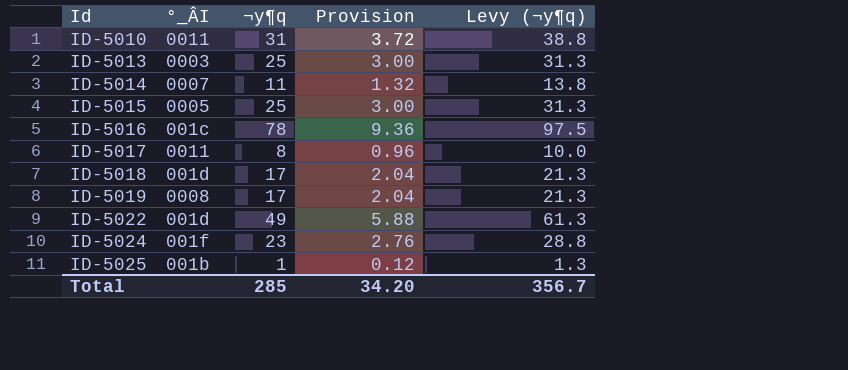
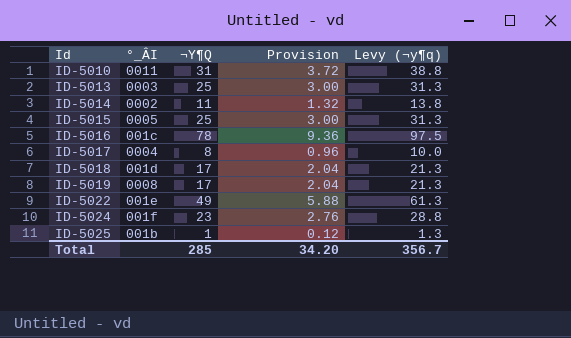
column name: ¬y¶q -> ¬Y¶Q
ID-5014 | °_ÂI: 0007 -> 0002
ID-5017 | °_ÂI: 0011 -> 0004
ID-5022 | °_ÂI: 001d -> 001e

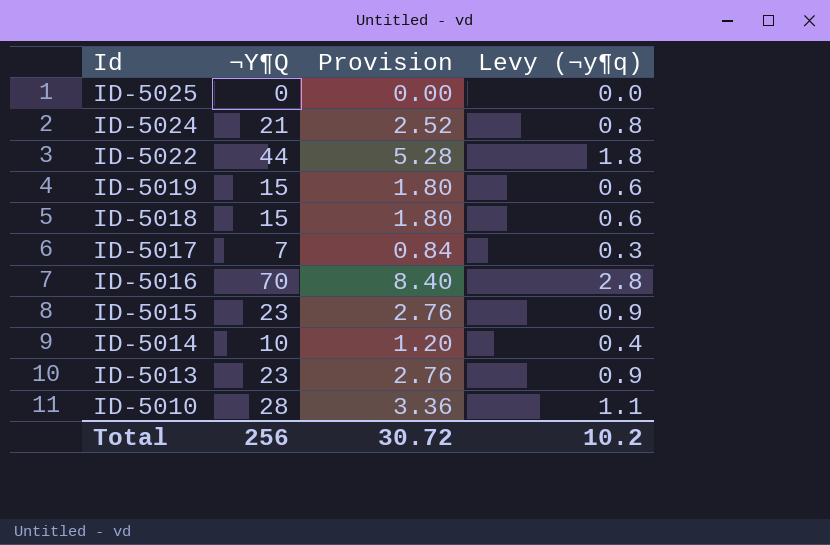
row order: Id ascending -> Id descending
column °_ÂI | position: 2 -> none
column Levy (¬y¶q) | formula: [¬Y¶Q] * 1.25 -> [¬Y¶Q] * 0.04
ID-5025 | ¬Y¶Q: 1 -> 0
ID-5025 | Provision: 0.12 -> 0.00
ID-5024 | ¬Y¶Q: 23 -> 21
ID-5024 | Provision: 2.76 -> 2.52
ID-5022 | ¬Y¶Q: 49 -> 44
ID-5022 | Provision: 5.88 -> 5.28
ID-5019 | ¬Y¶Q: 17 -> 15
ID-5019 | Provision: 2.04 -> 1.80
ID-5018 | ¬Y¶Q: 17 -> 15
ID-5018 | Provision: 2.04 -> 1.80
ID-5017 | ¬Y¶Q: 8 -> 7
ID-5017 | Provision: 0.96 -> 0.84
ID-5016 | ¬Y¶Q: 78 -> 70
ID-5016 | Provision: 9.36 -> 8.40
ID-5015 | ¬Y¶Q: 25 -> 23
ID-5015 | Provision: 3.00 -> 2.76
ID-5014 | ¬Y¶Q: 11 -> 10
ID-5014 | Provision: 1.32 -> 1.20
ID-5013 | ¬Y¶Q: 25 -> 23
ID-5013 | Provision: 3.00 -> 2.76
ID-5010 | ¬Y¶Q: 31 -> 28
ID-5010 | Provision: 3.72 -> 3.36
Total | ¬Y¶Q: 285 -> 256
Total | Provision: 34.20 -> 30.72
Total | Levy (¬y¶q): 356.7 -> 10.2

